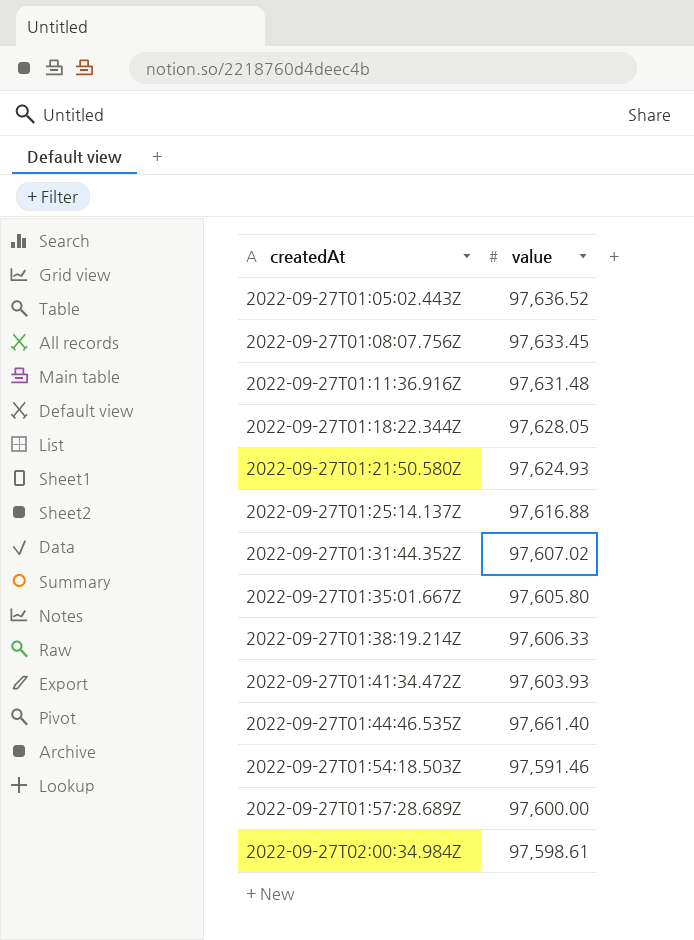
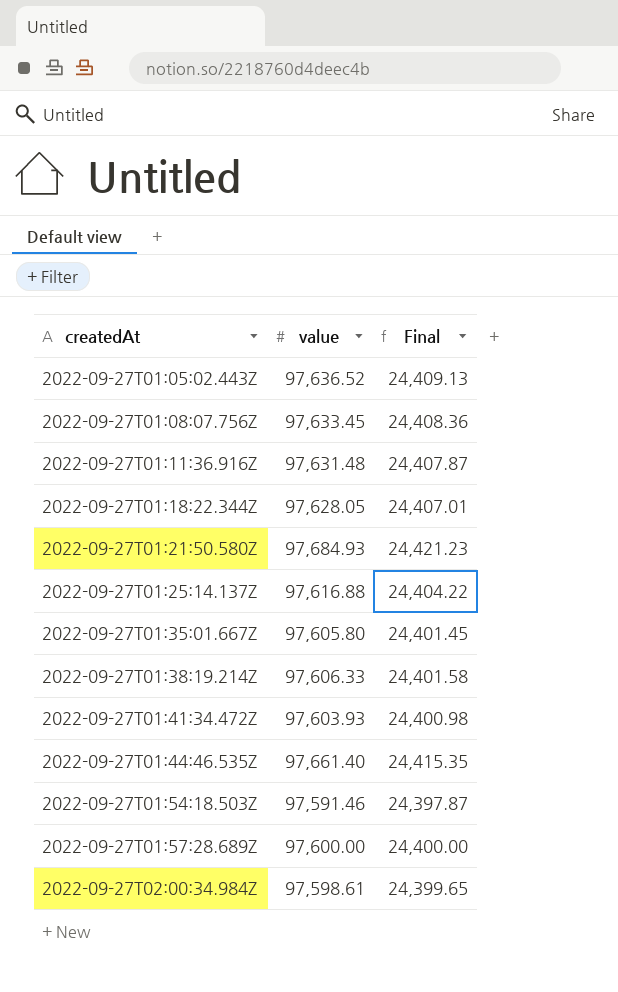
column Final | formula: none -> [value] * 0.25
row 2022-09-27T01:31:44.352Z: 97,607.02 -> none
2022-09-27T01:21:50.580Z | value: 97,624.93 -> 97,684.93

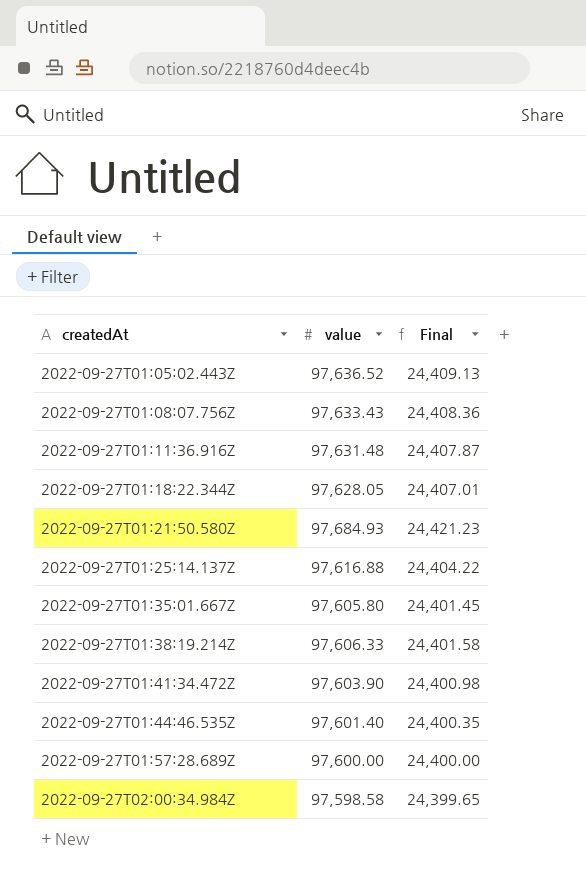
row 2022-09-27T01:54:18.503Z: 97,591.46 | 24,397.87 -> none
2022-09-27T01:08:07.756Z | value: 97,633.45 -> 97,633.43
2022-09-27T01:41:34.472Z | value: 97,603.93 -> 97,603.90
2022-09-27T01:44:46.535Z | value: 97,661.40 -> 97,601.40
2022-09-27T01:44:46.535Z | Final: 24,415.35 -> 24,400.35
2022-09-27T02:00:34.984Z | value: 97,598.61 -> 97,598.58

